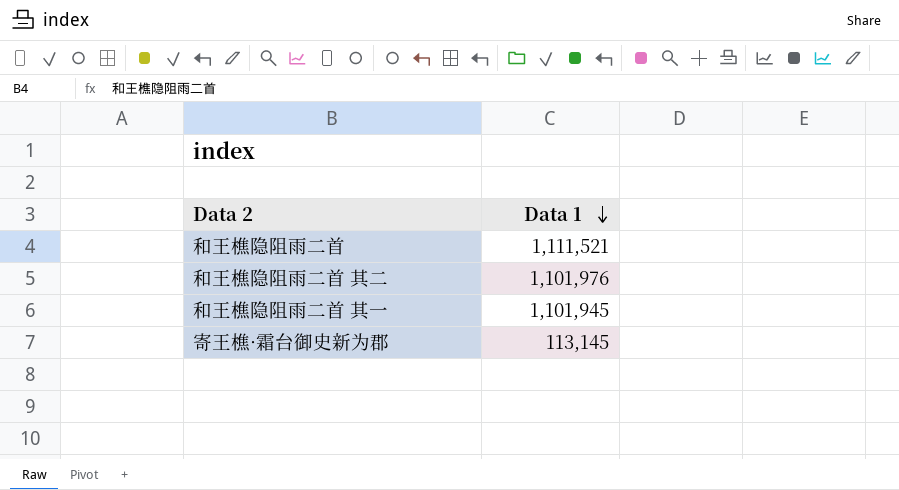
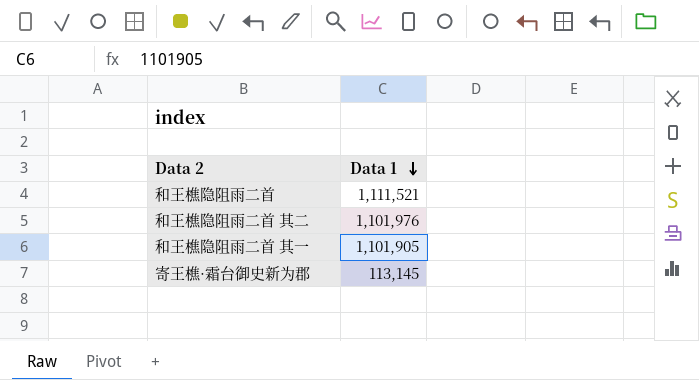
和王樵隐阻雨二首 其一 | Data 1: 1,101,945 -> 1,101,905

